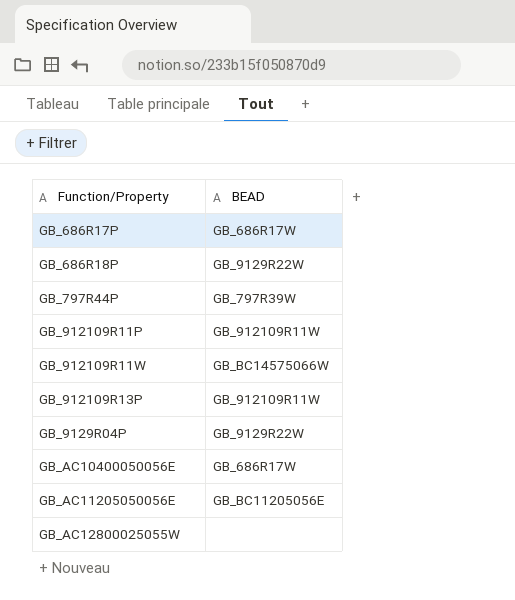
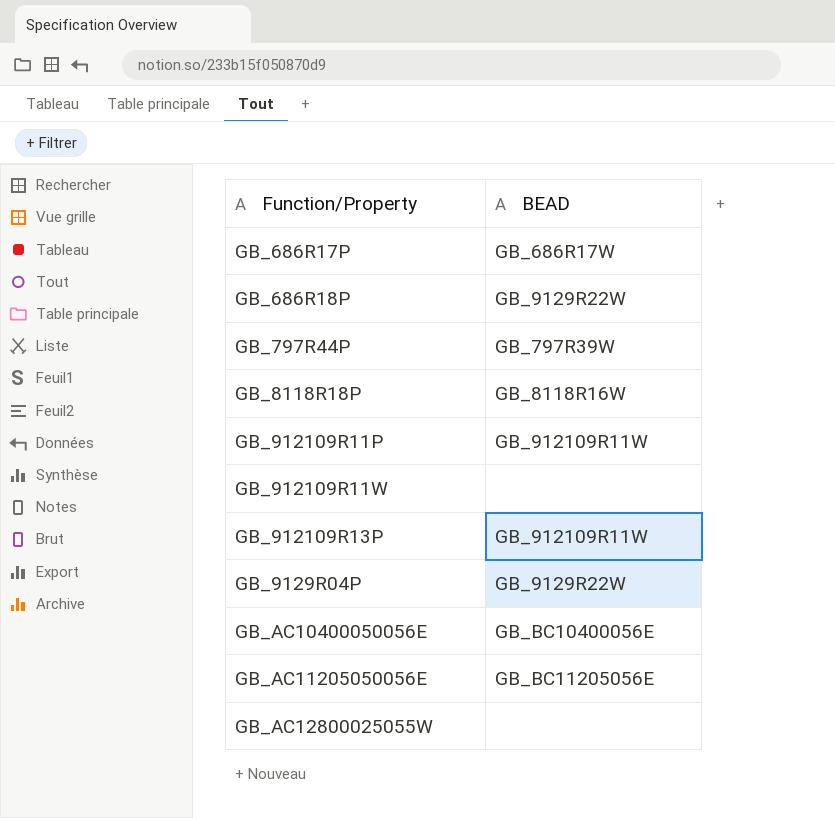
row GB_8118R18P: none -> GB_8118R16W
GB_912109R11W | BEAD: GB_BC14575066W -> none
GB_AC10400050056E | BEAD: GB_686R17W -> GB_BC10400056E

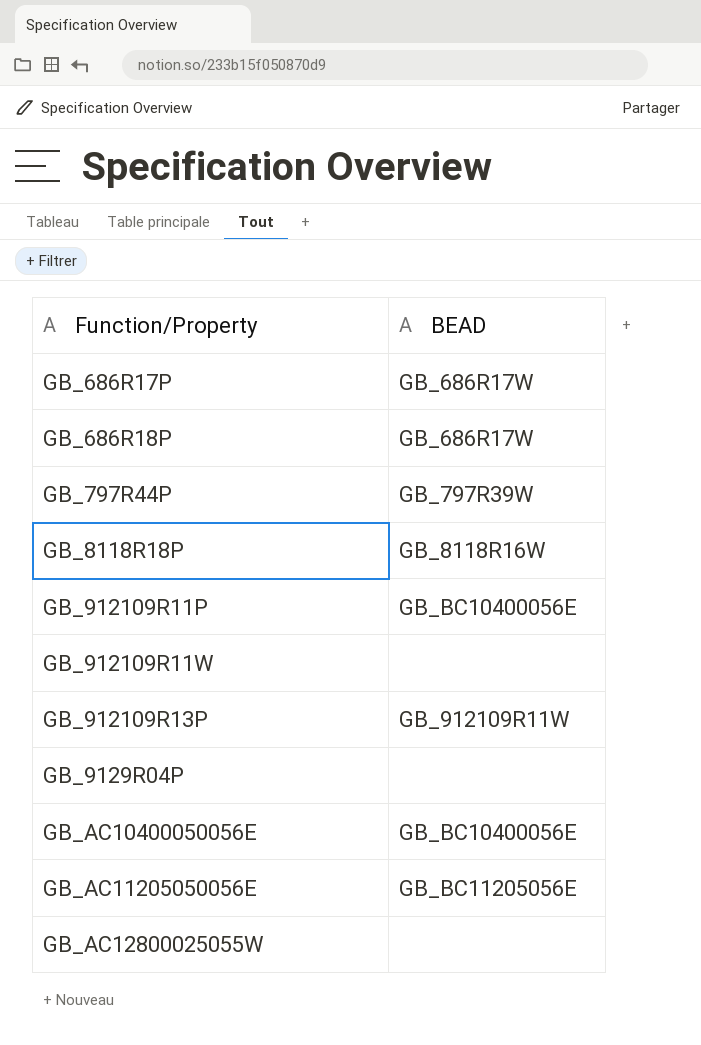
GB_686R18P | BEAD: GB_9129R22W -> GB_686R17W
GB_912109R11P | BEAD: GB_912109R11W -> GB_BC10400056E
GB_9129R04P | BEAD: GB_9129R22W -> none

